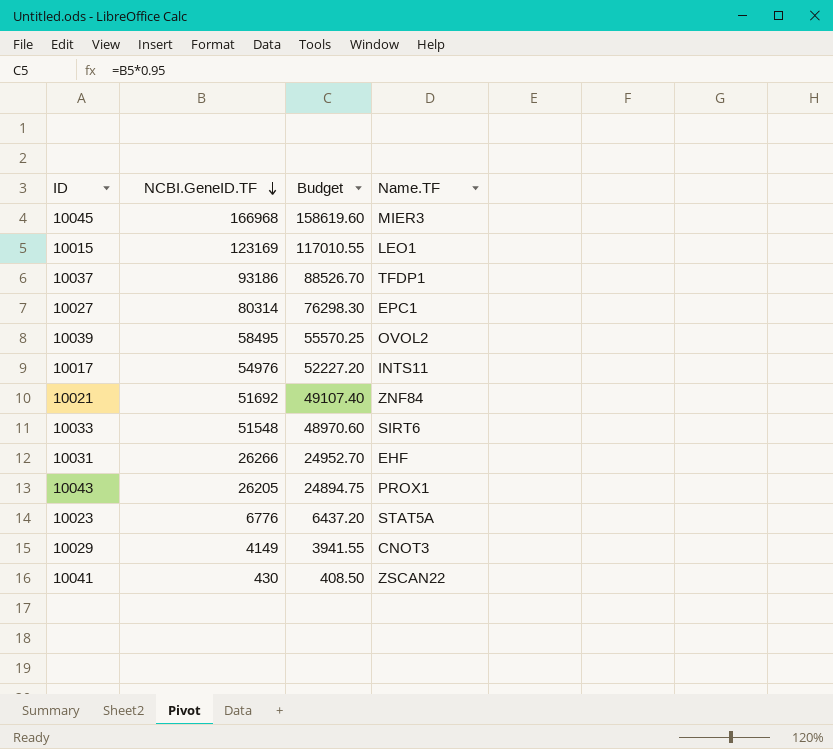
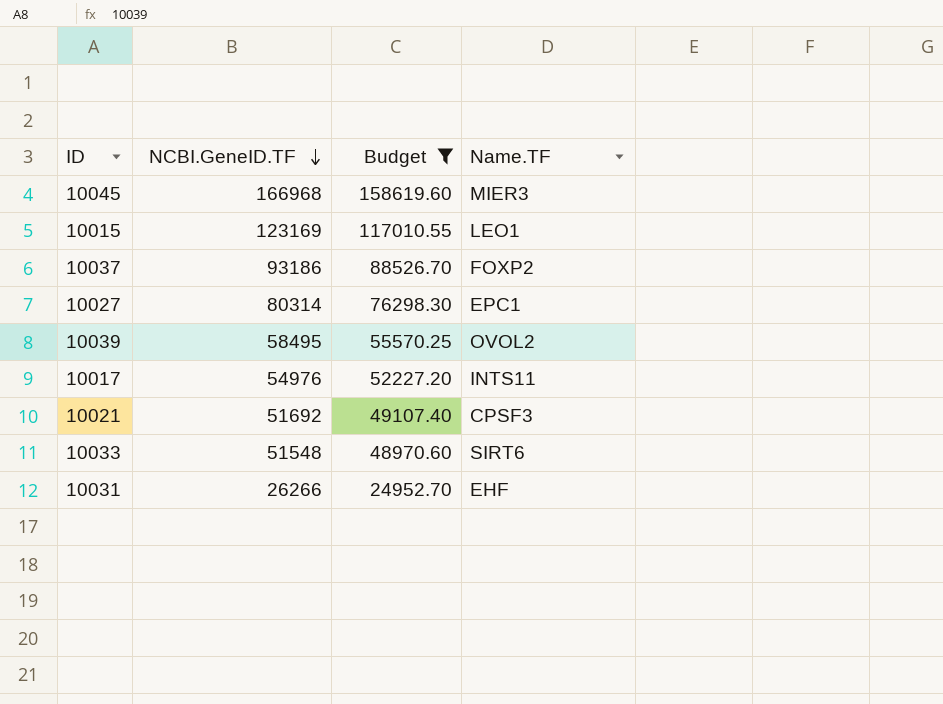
filter: none -> Budget >= 24952.70
10037 | Name.TF: TFDP1 -> FOXP2
10021 | Name.TF: ZNF84 -> CPSF3

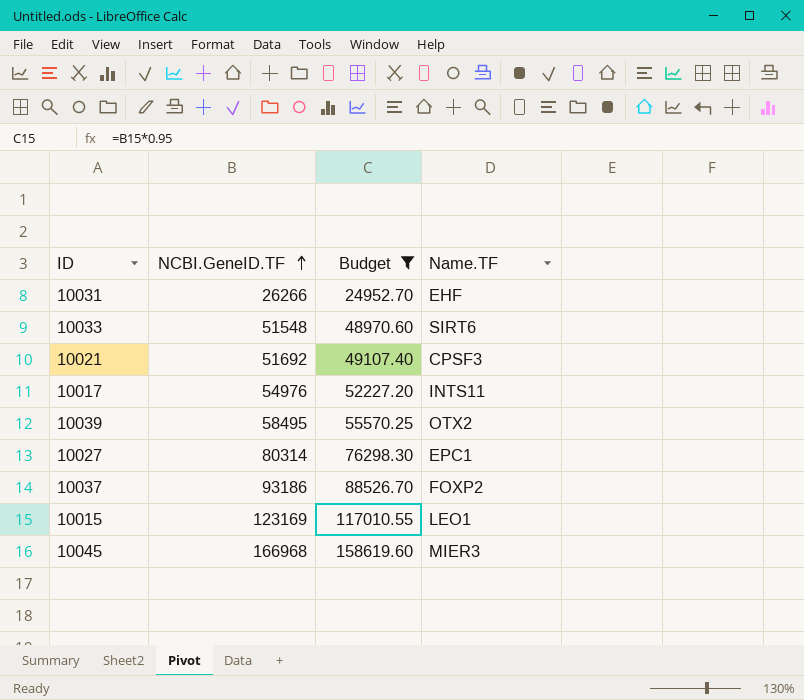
row order: NCBI.GeneID.TF descending -> NCBI.GeneID.TF ascending
10039 | Name.TF: OVOL2 -> OTX2

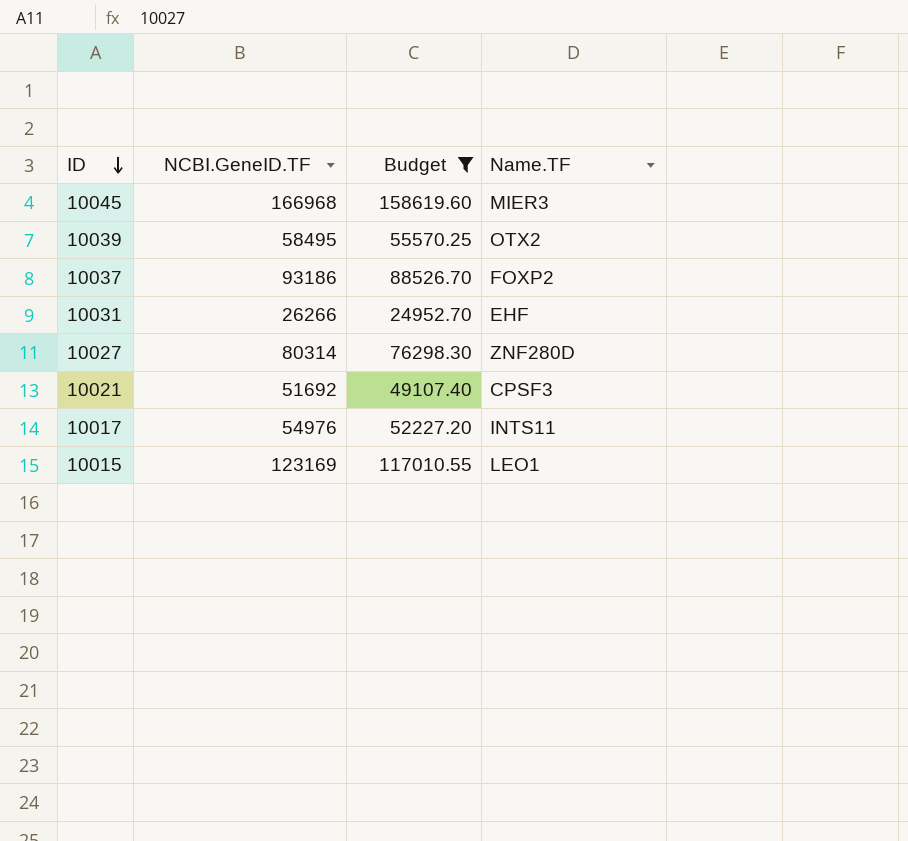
row order: NCBI.GeneID.TF ascending -> ID descending
row 10033: 51548 | 48970.60 | SIRT6 -> none
10027 | Name.TF: EPC1 -> ZNF280D

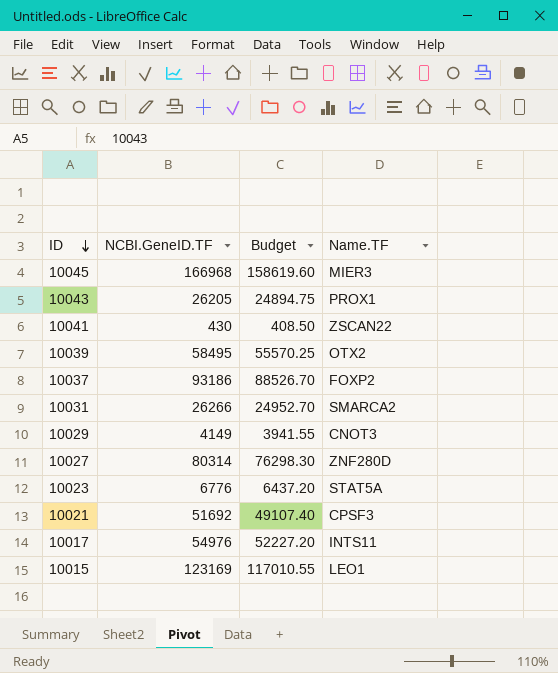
filter: Budget >= 24952.70 -> none
10031 | Name.TF: EHF -> SMARCA2

